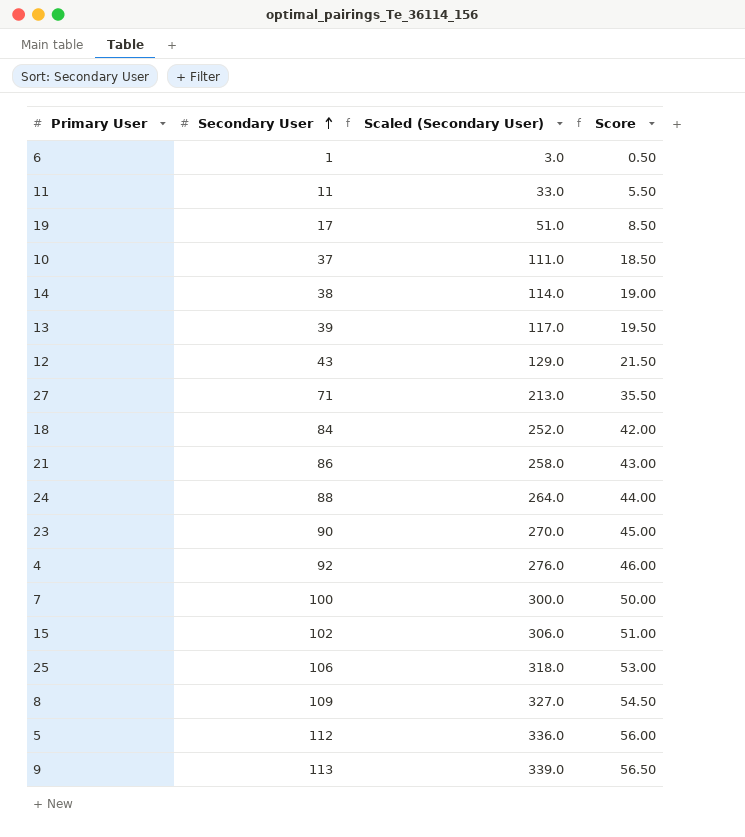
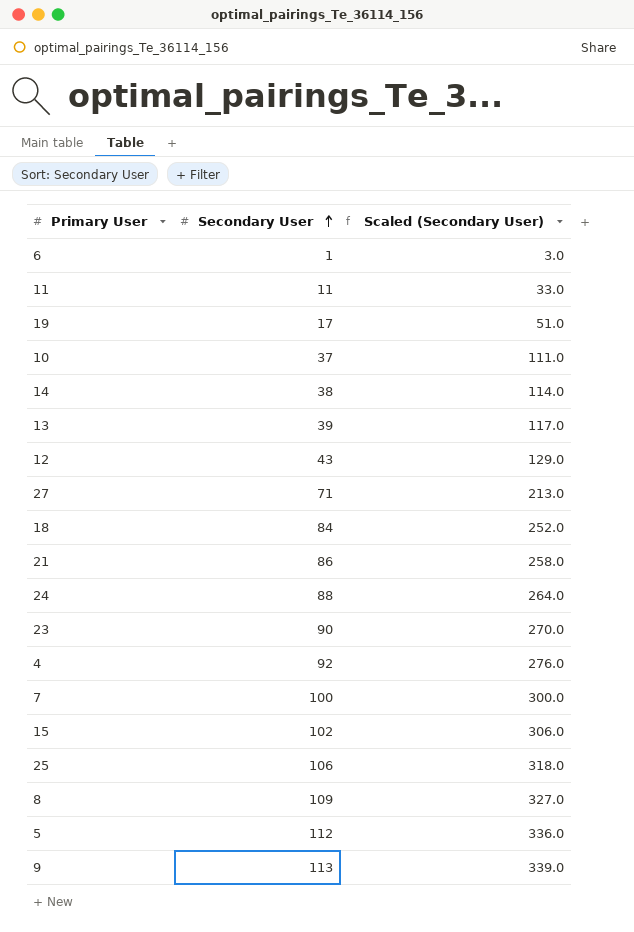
column Score | formula: [Secondary User] * 0.5 -> none

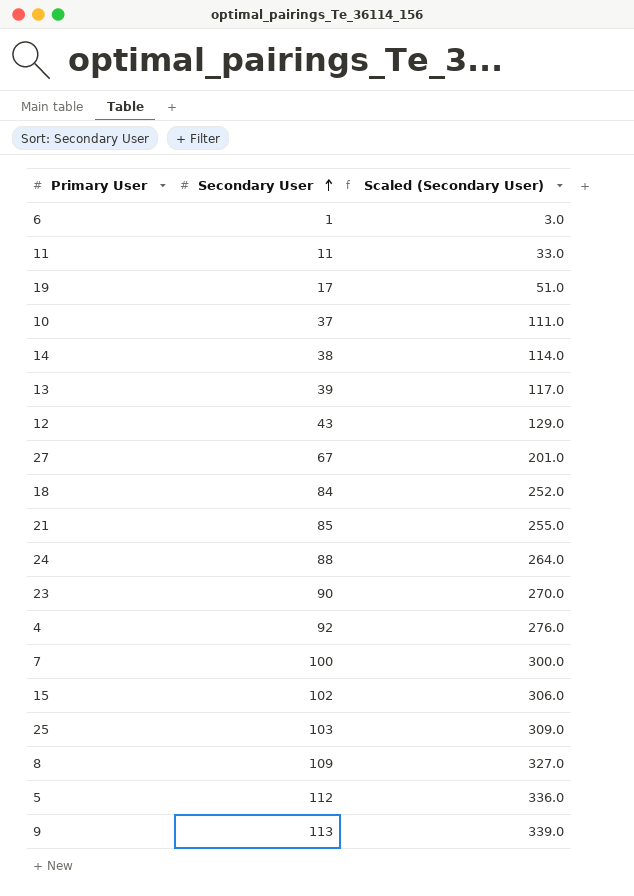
27 | Secondary User: 71 -> 67
27 | Scaled (Secondary User): 213.0 -> 201.0
21 | Secondary User: 86 -> 85
21 | Scaled (Secondary User): 258.0 -> 255.0
25 | Secondary User: 106 -> 103
25 | Scaled (Secondary User): 318.0 -> 309.0

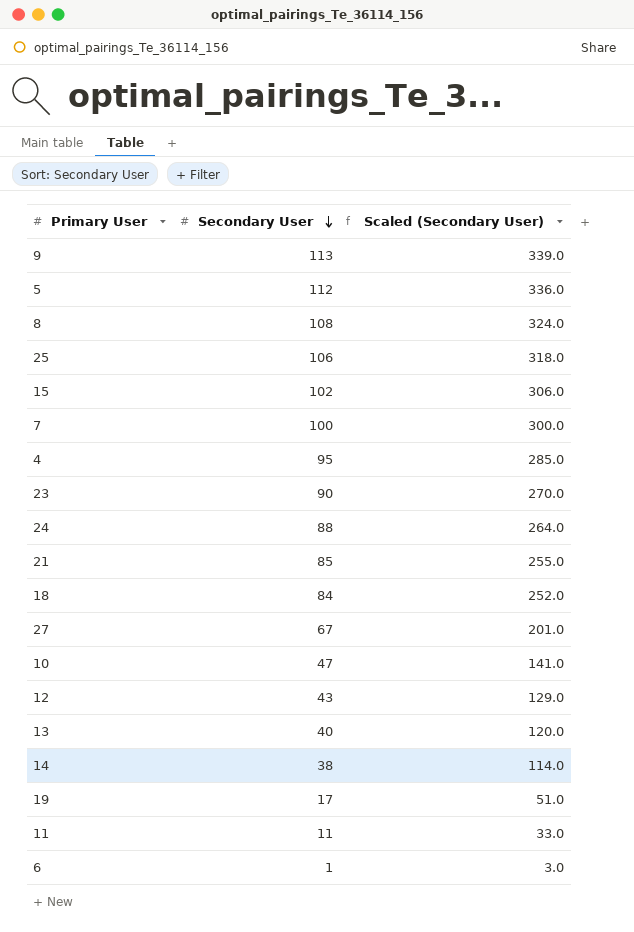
row order: Secondary User ascending -> Secondary User descending
8 | Secondary User: 109 -> 108
8 | Scaled (Secondary User): 327.0 -> 324.0
25 | Secondary User: 103 -> 106
25 | Scaled (Secondary User): 309.0 -> 318.0
4 | Secondary User: 92 -> 95
4 | Scaled (Secondary User): 276.0 -> 285.0
10 | Secondary User: 37 -> 47
10 | Scaled (Secondary User): 111.0 -> 141.0
13 | Secondary User: 39 -> 40
13 | Scaled (Secondary User): 117.0 -> 120.0

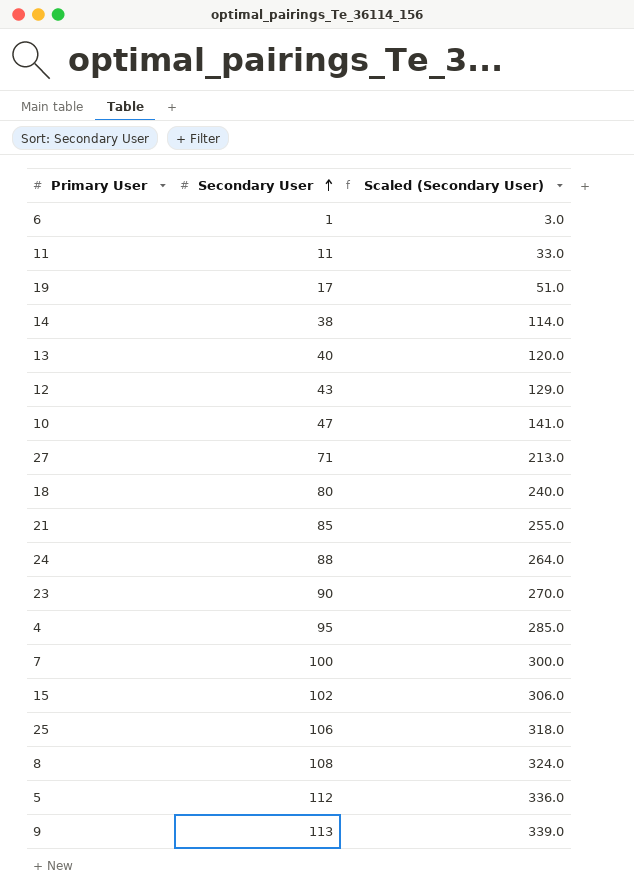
row order: Secondary User descending -> Secondary User ascending
27 | Secondary User: 67 -> 71
27 | Scaled (Secondary User): 201.0 -> 213.0
18 | Secondary User: 84 -> 80
18 | Scaled (Secondary User): 252.0 -> 240.0

